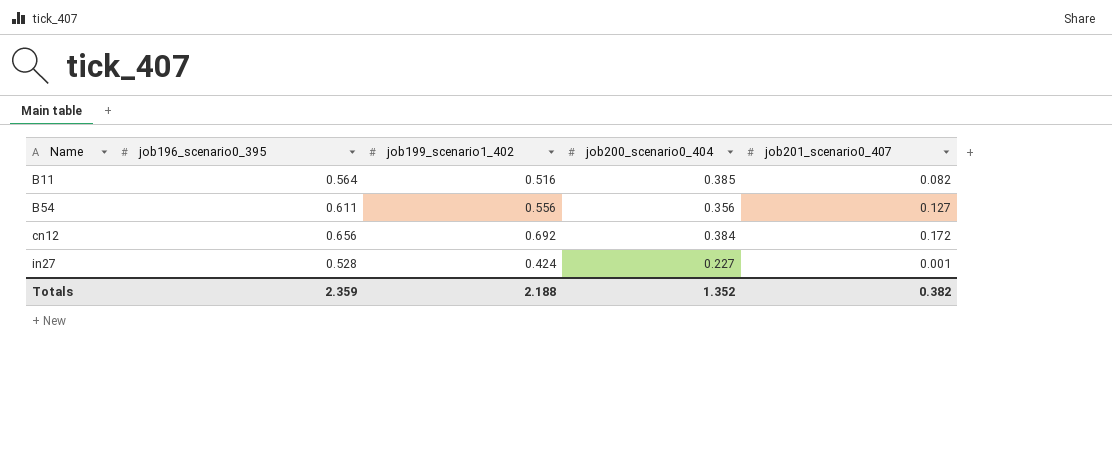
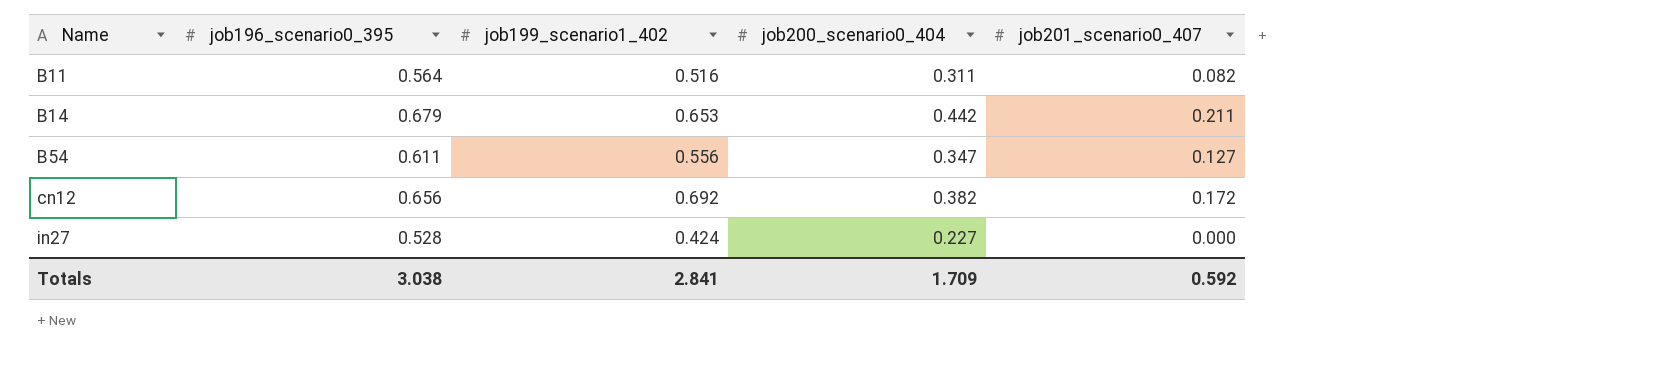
B11 | job200_scenario0_404: 0.385 -> 0.311
row B14: none -> 0.679 | 0.653 | 0.442 | 0.211
B54 | job200_scenario0_404: 0.356 -> 0.347
cn12 | job200_scenario0_404: 0.384 -> 0.382
in27 | job201_scenario0_407: 0.001 -> 0.000
Totals | job196_scenario0_395: 2.359 -> 3.038
Totals | job199_scenario1_402: 2.188 -> 2.841
Totals | job200_scenario0_404: 1.352 -> 1.709
Totals | job201_scenario0_407: 0.382 -> 0.592

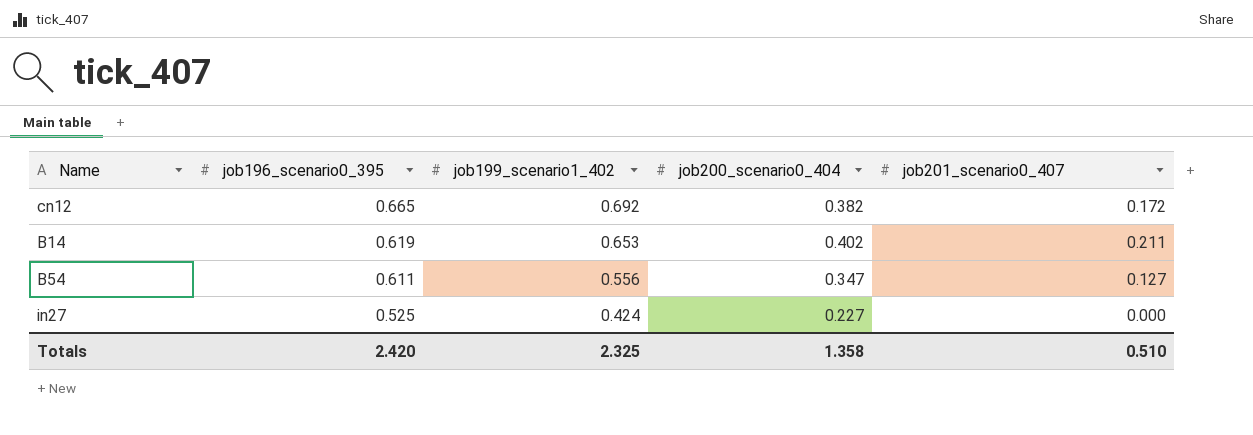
row order: Name ascending -> job196_scenario0_395 descending
row B11: 0.564 | 0.516 | 0.311 | 0.082 -> none
cn12 | job196_scenario0_395: 0.656 -> 0.665
B14 | job196_scenario0_395: 0.679 -> 0.619
B14 | job200_scenario0_404: 0.442 -> 0.402
in27 | job196_scenario0_395: 0.528 -> 0.525
Totals | job196_scenario0_395: 3.038 -> 2.420
Totals | job199_scenario1_402: 2.841 -> 2.325
Totals | job200_scenario0_404: 1.709 -> 1.358
Totals | job201_scenario0_407: 0.592 -> 0.510

